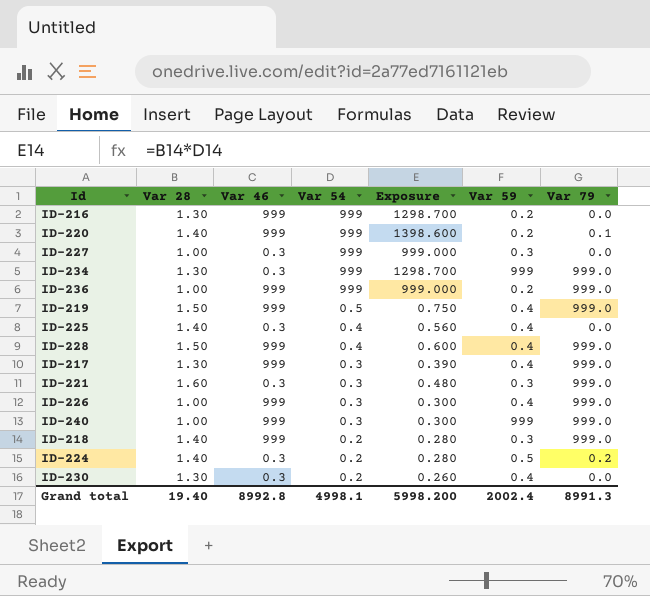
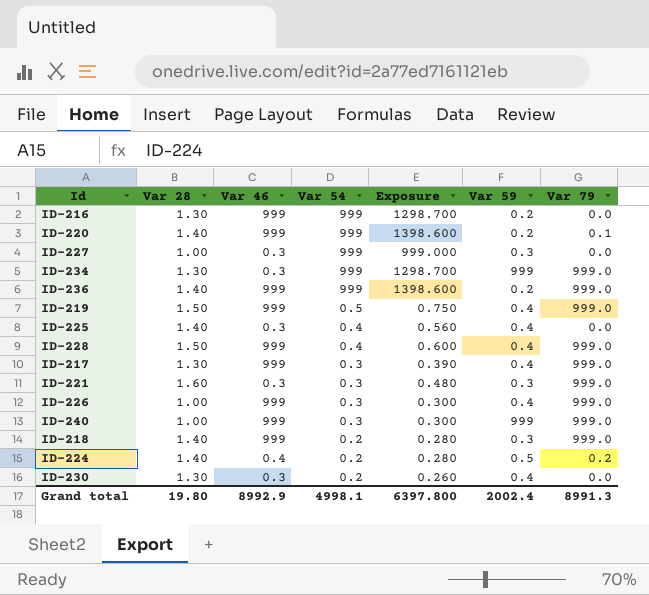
ID-236 | Var 28: 1.00 -> 1.40
ID-236 | Exposure: 999.000 -> 1398.600
ID-224 | Var 46: 0.3 -> 0.4
Grand total | Var 28: 19.40 -> 19.80
Grand total | Var 46: 8992.8 -> 8992.9
Grand total | Exposure: 5998.200 -> 6397.800

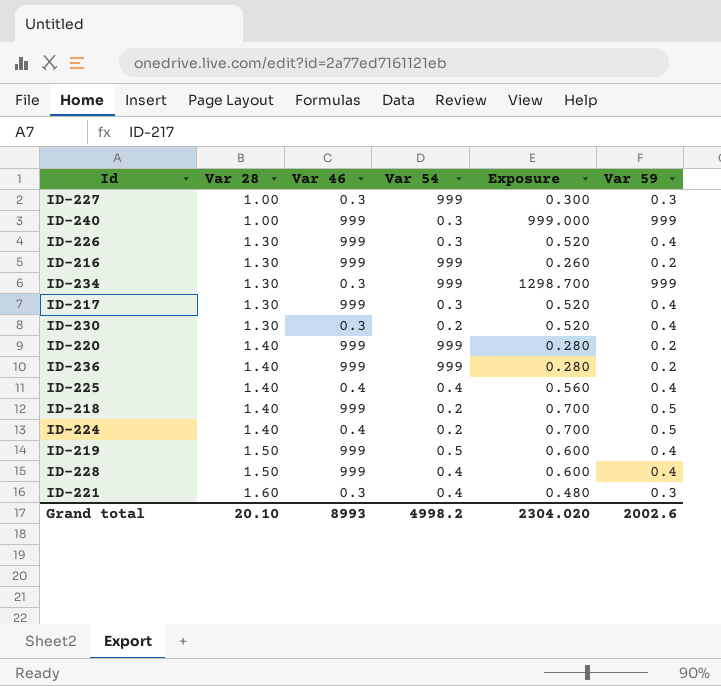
row order: Var 54 descending -> Var 28 ascending
column Var 79 | position: 7 -> none
column Exposure | formula: [Var 28] * [Var 54] -> [Var 28] * [Var 59]
ID-226 | Var 28: 1.00 -> 1.30
ID-225 | Var 46: 0.3 -> 0.4
ID-218 | Var 59: 0.3 -> 0.5
ID-221 | Var 54: 0.3 -> 0.4
Grand total | Var 28: 19.80 -> 20.10
Grand total | Var 46: 8992.9 -> 8993
Grand total | Var 54: 4998.1 -> 4998.2
Grand total | Exposure: 6397.800 -> 2304.020
Grand total | Var 59: 2002.4 -> 2002.6

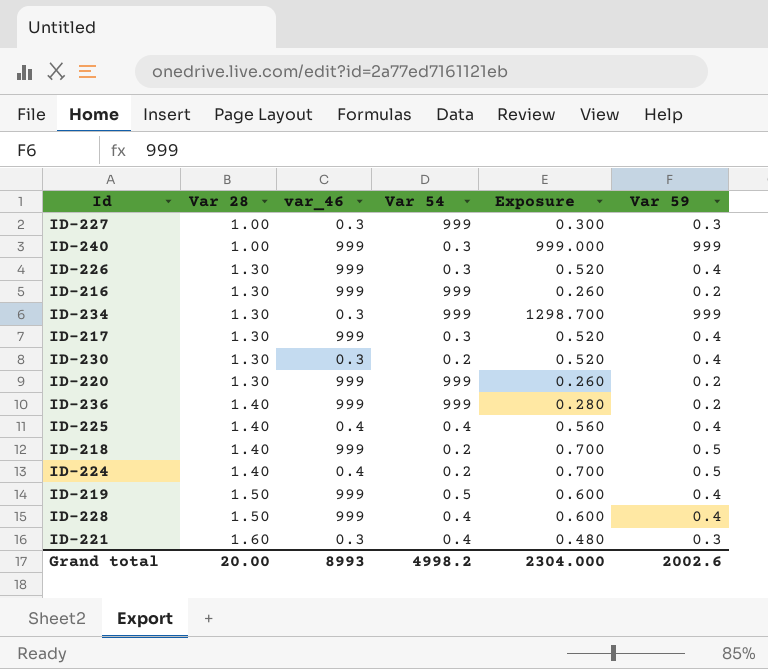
column name: Var 46 -> var_46
ID-220 | Var 28: 1.40 -> 1.30
ID-220 | Exposure: 0.280 -> 0.260
Grand total | Var 28: 20.10 -> 20.00
Grand total | Exposure: 2304.020 -> 2304.000

